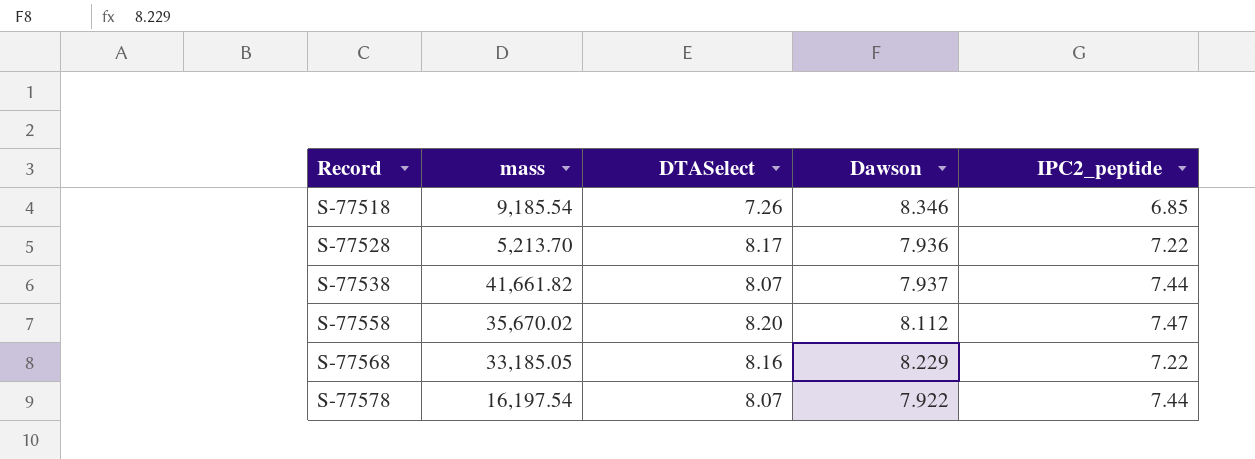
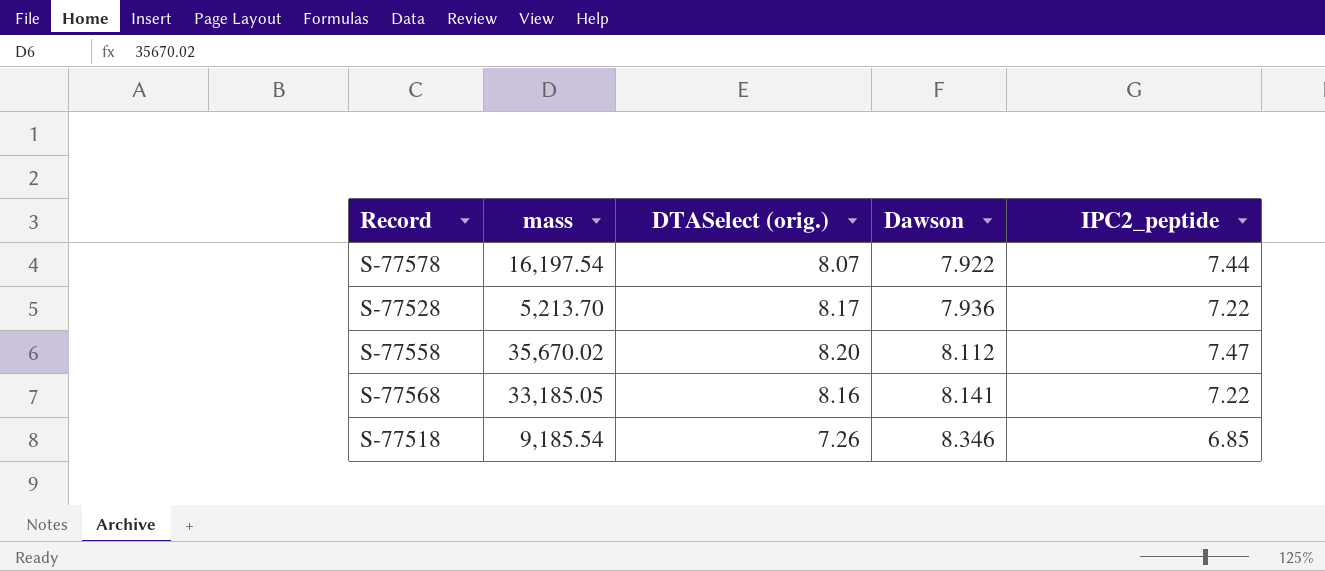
row order: Record ascending -> Dawson ascending
column name: DTASelect -> DTASelect (orig.)
row S-77538: 41,661.82 | 8.07 | 7.937 | 7.44 -> none
S-77568 | Dawson: 8.229 -> 8.141

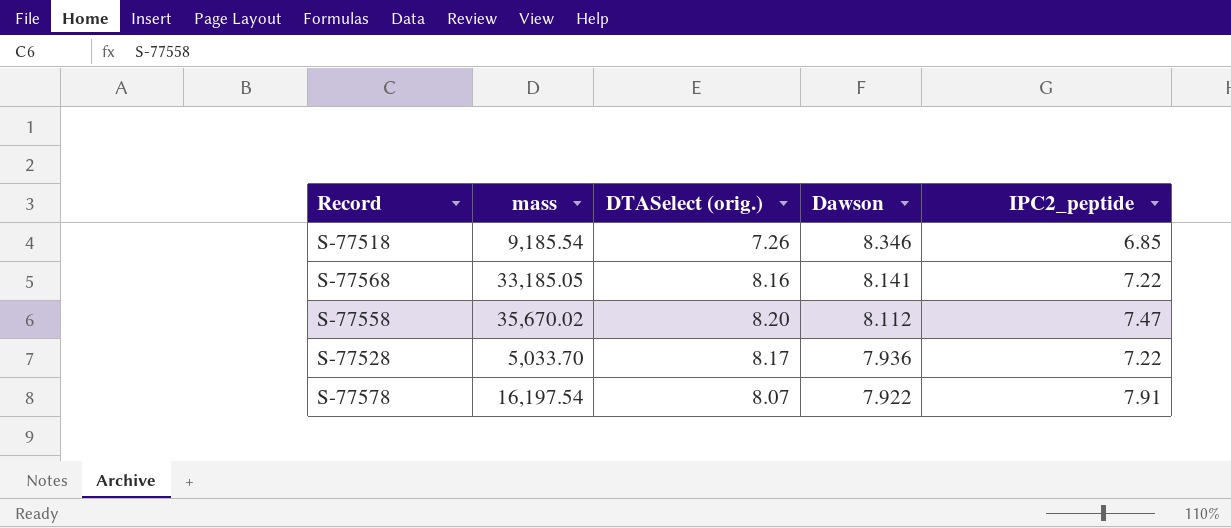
row order: Dawson ascending -> Dawson descending
S-77528 | mass: 5,213.70 -> 5,033.70
S-77578 | IPC2_peptide: 7.44 -> 7.91

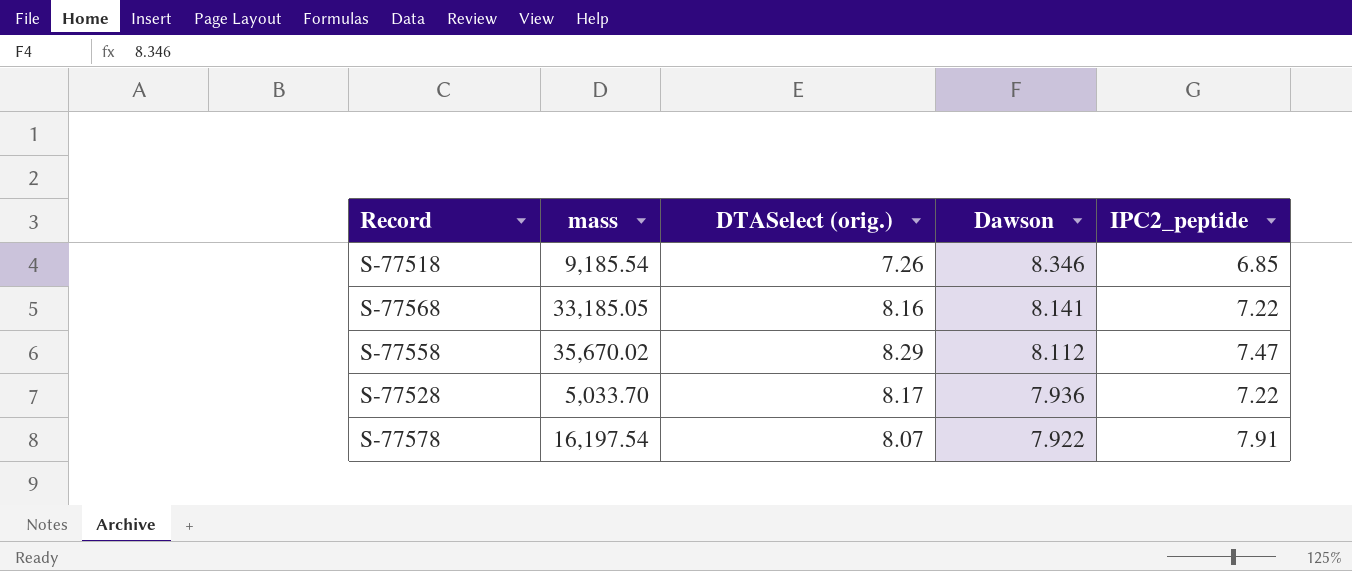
S-77558 | DTASelect (orig.): 8.20 -> 8.29

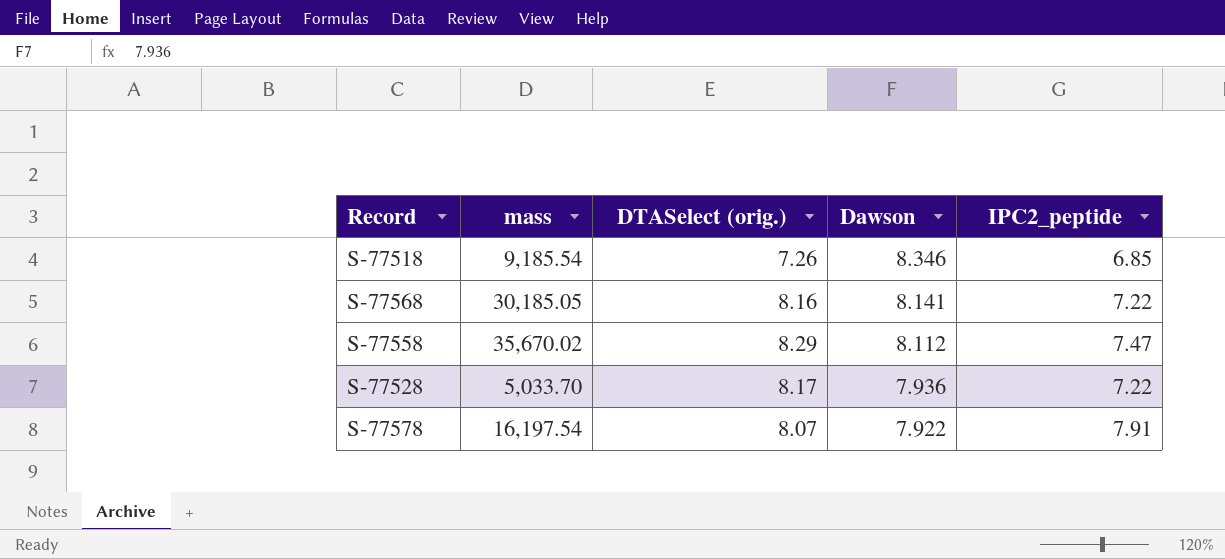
S-77568 | mass: 33,185.05 -> 30,185.05

